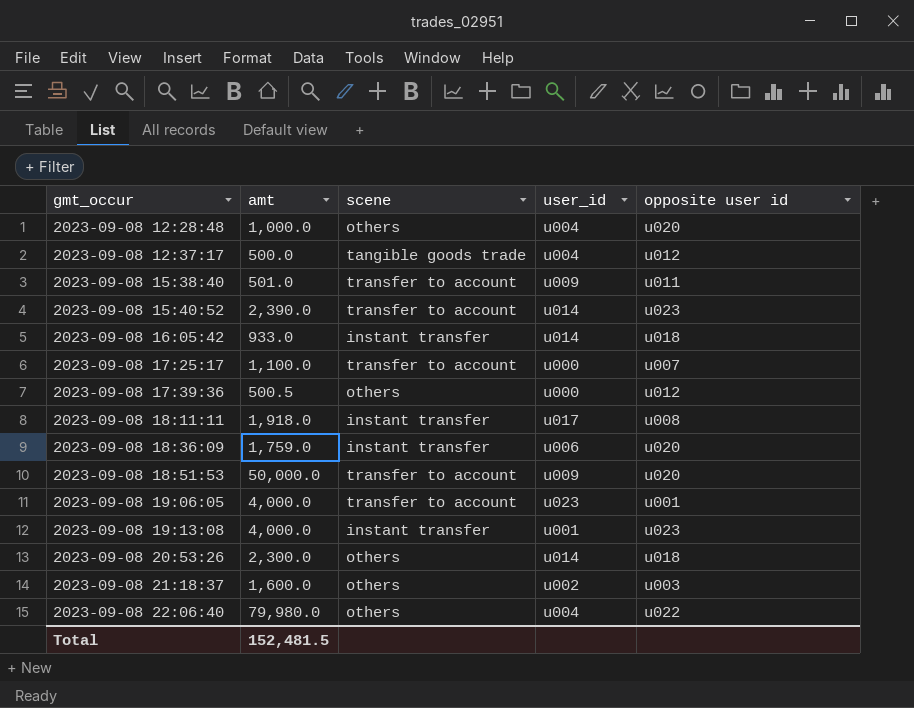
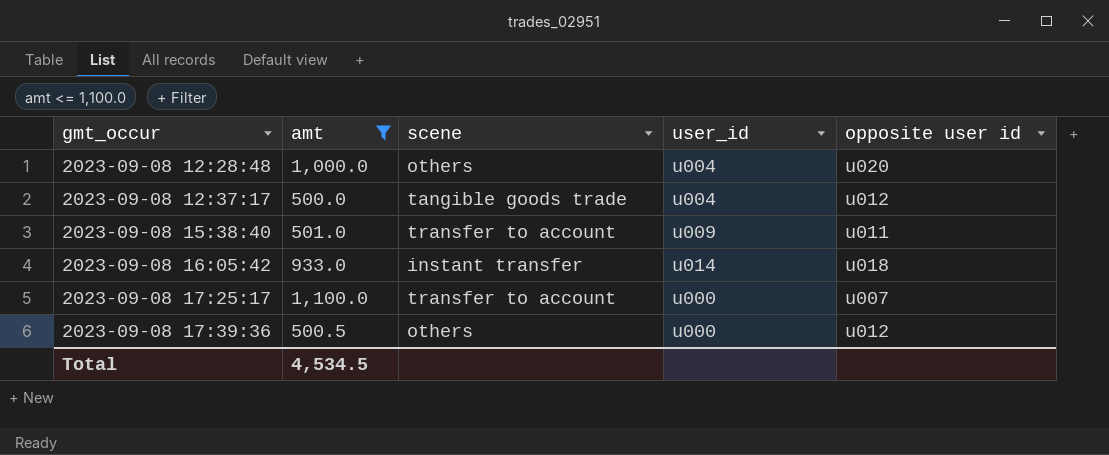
filter: none -> amt <= 1,100.0
Total | amt: 152,481.5 -> 4,534.5

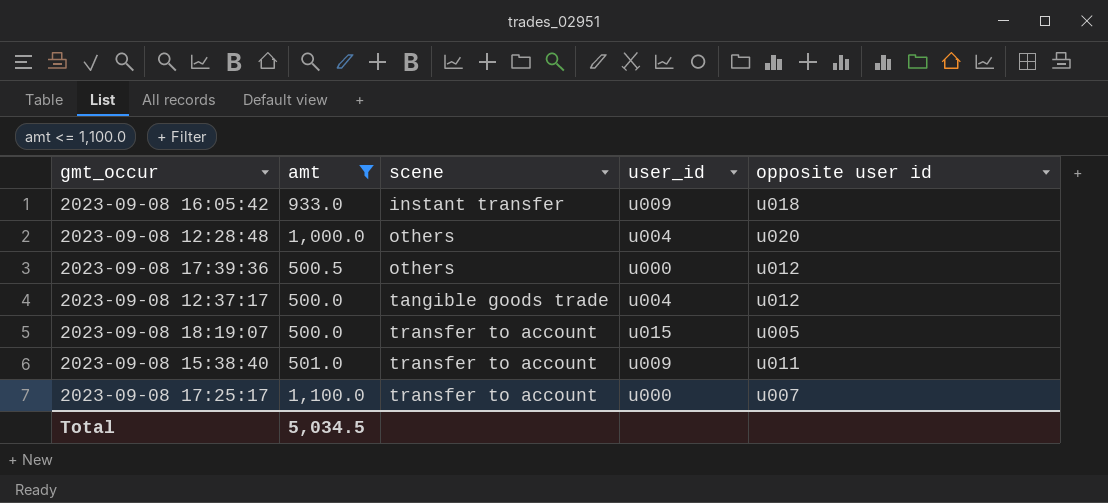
row order: gmt_occur ascending -> scene ascending
2023-09-08 16:05:42 | user_id: u014 -> u009
row 2023-09-08 18:19:07: none -> 500.0 | transfer to account | u015 | u005
Total | amt: 4,534.5 -> 5,034.5

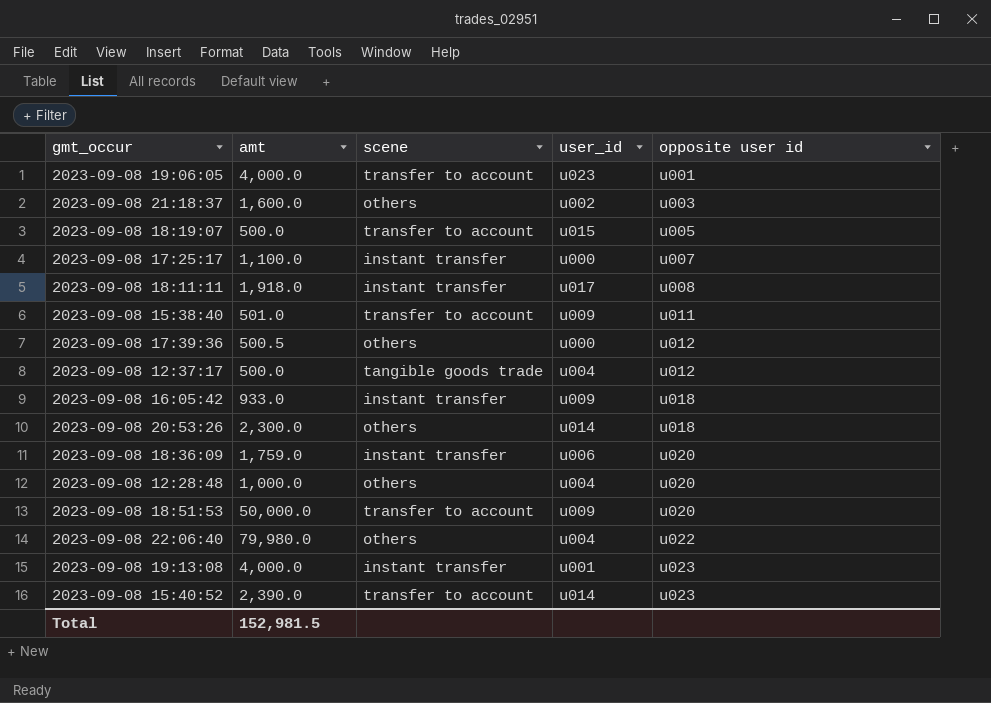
filter: amt <= 1,100.0 -> none
row order: scene ascending -> opposite user id ascending
2023-09-08 17:25:17 | scene: transfer to account -> instant transfer
Total | amt: 5,034.5 -> 152,981.5

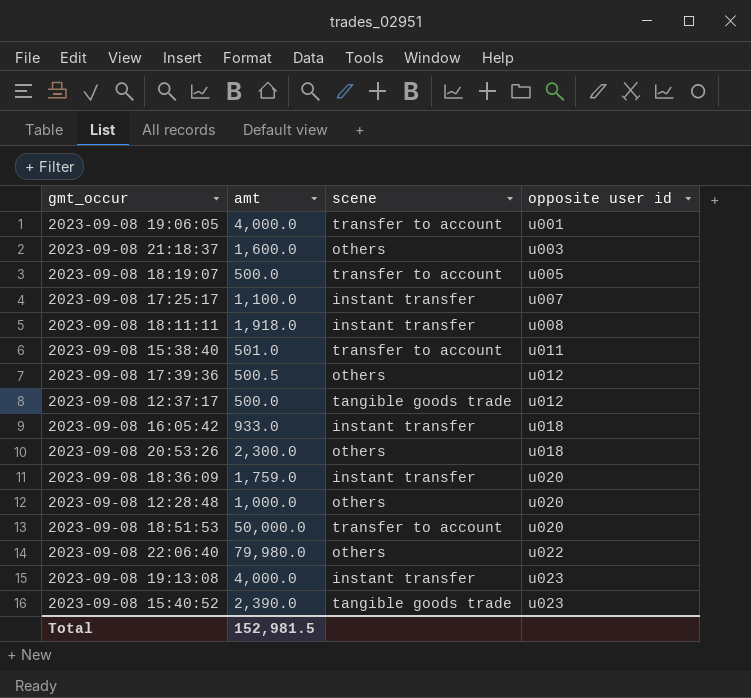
column user_id | position: 4 -> none
2023-09-08 15:40:52 | scene: transfer to account -> tangible goods trade

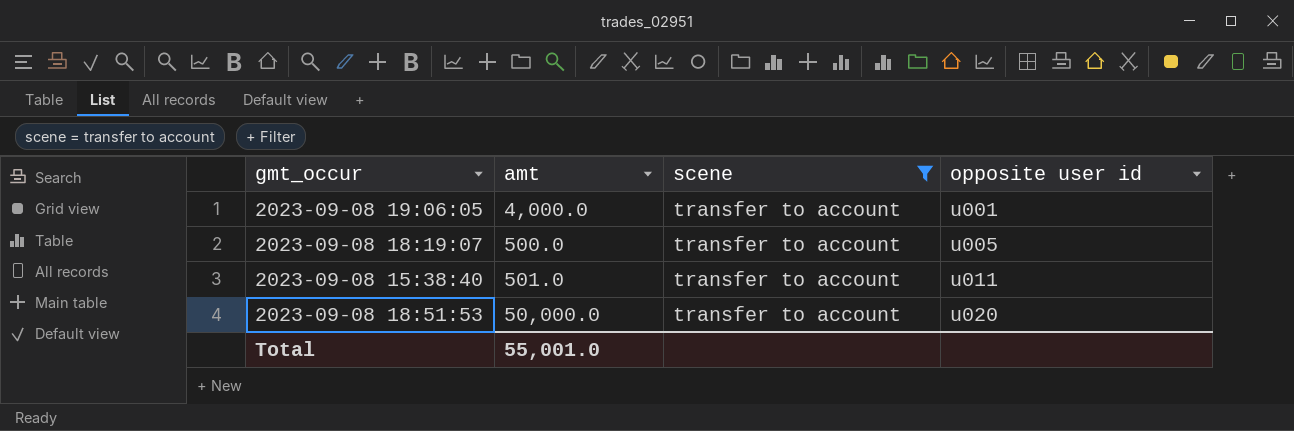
filter: none -> scene = transfer to account
Total | amt: 152,981.5 -> 55,001.0

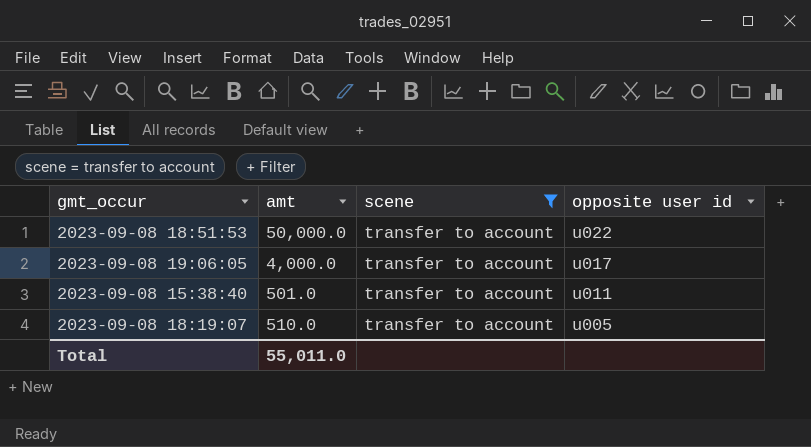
row order: opposite user id ascending -> opposite user id descending
2023-09-08 18:51:53 | opposite user id: u020 -> u022
2023-09-08 19:06:05 | opposite user id: u001 -> u017
2023-09-08 18:19:07 | amt: 500.0 -> 510.0
Total | amt: 55,001.0 -> 55,011.0

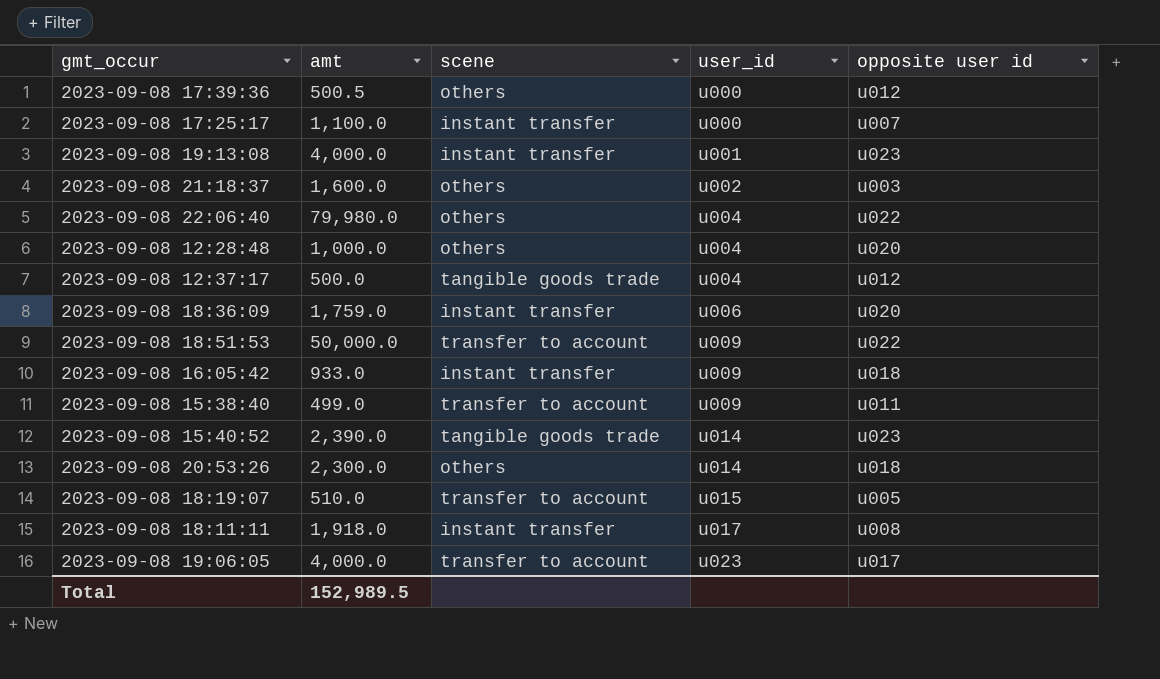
filter: scene = transfer to account -> none
row order: opposite user id descending -> user_id ascending
column user_id | position: none -> 4
2023-09-08 15:38:40 | amt: 501.0 -> 499.0
Total | amt: 55,011.0 -> 152,989.5

